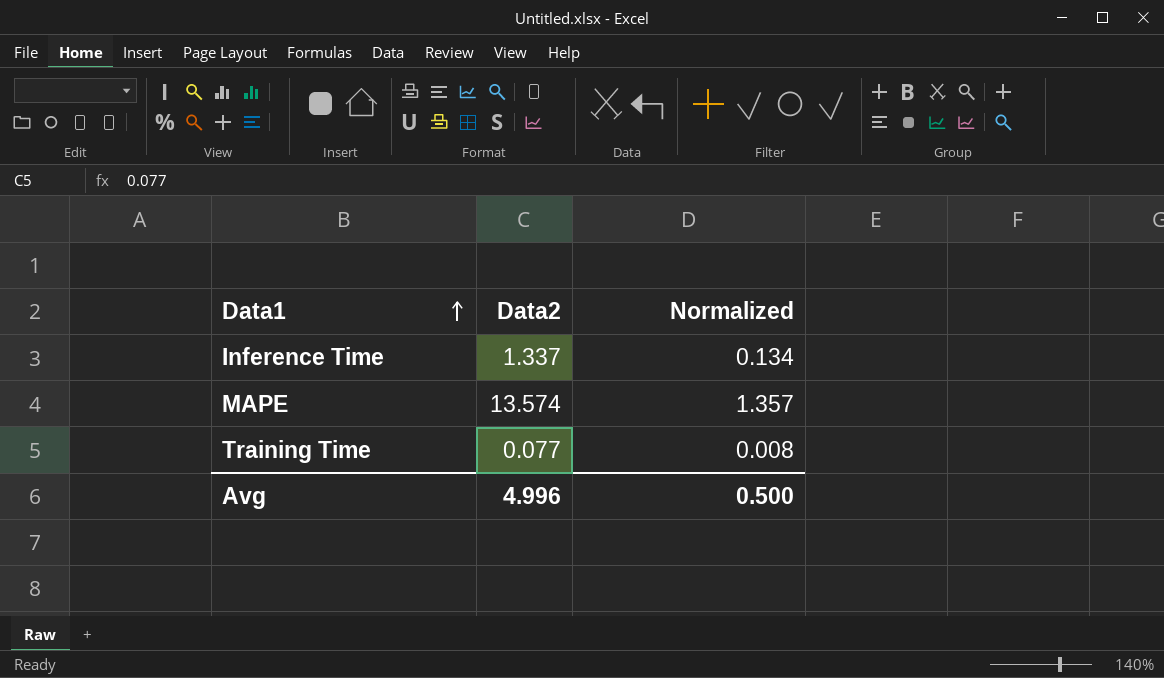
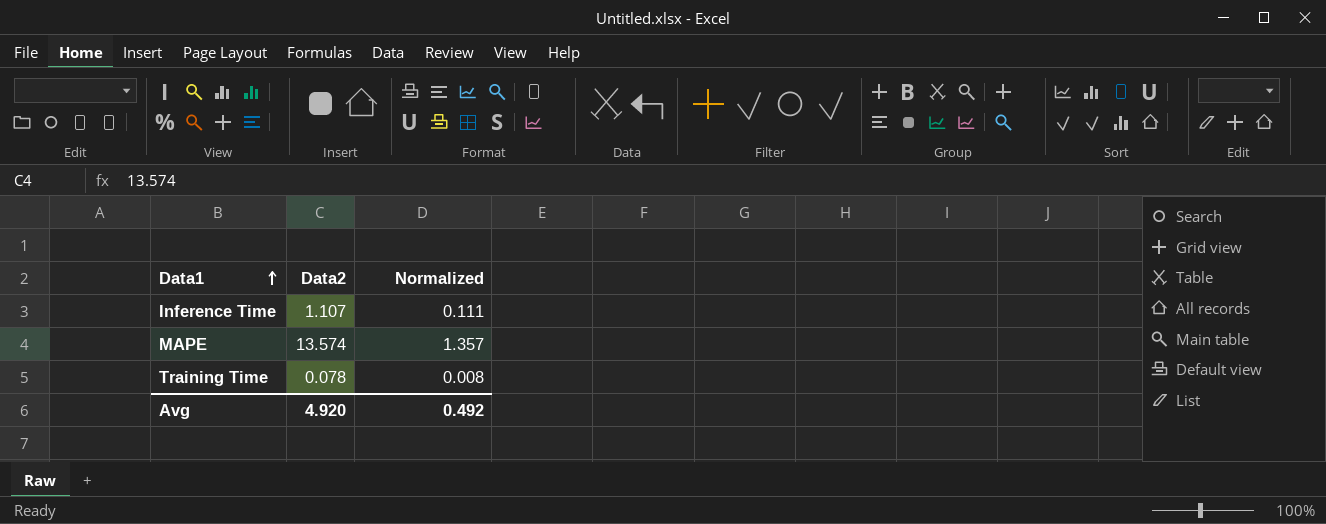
Inference Time | Data2: 1.337 -> 1.107
Inference Time | Normalized: 0.134 -> 0.111
Training Time | Data2: 0.077 -> 0.078
Avg | Data2: 4.996 -> 4.920
Avg | Normalized: 0.500 -> 0.492

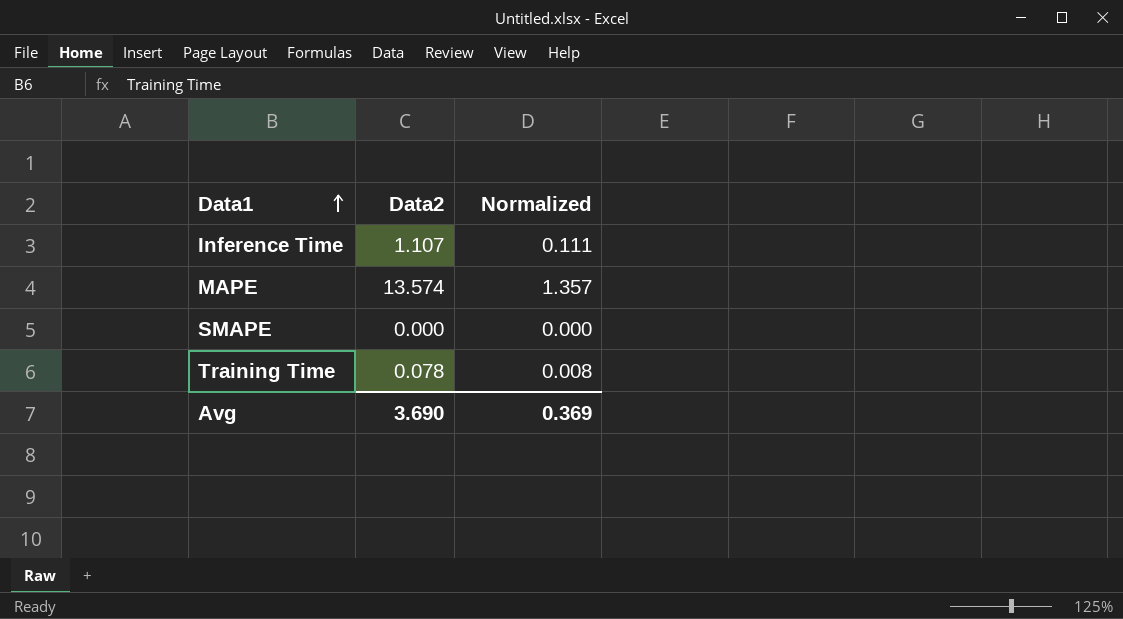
row SMAPE: none -> 0.000 | 0.000
Avg | Data2: 4.920 -> 3.690
Avg | Normalized: 0.492 -> 0.369

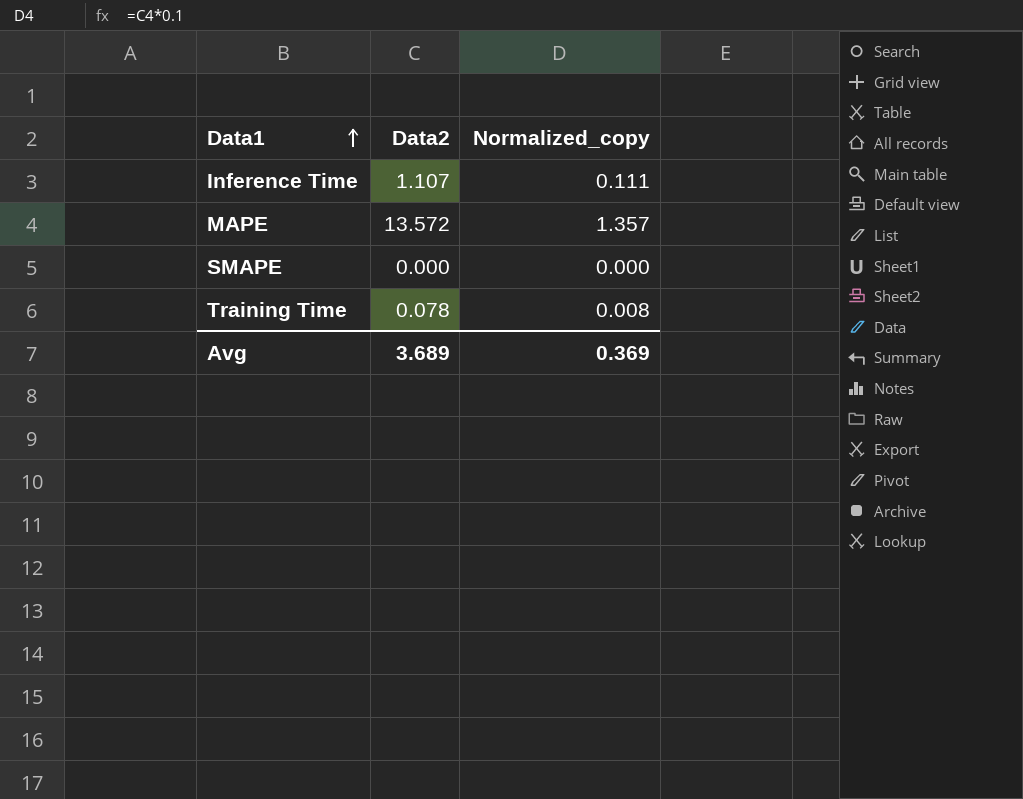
column name: Normalized -> Normalized_copy
MAPE | Data2: 13.574 -> 13.572
Avg | Data2: 3.690 -> 3.689

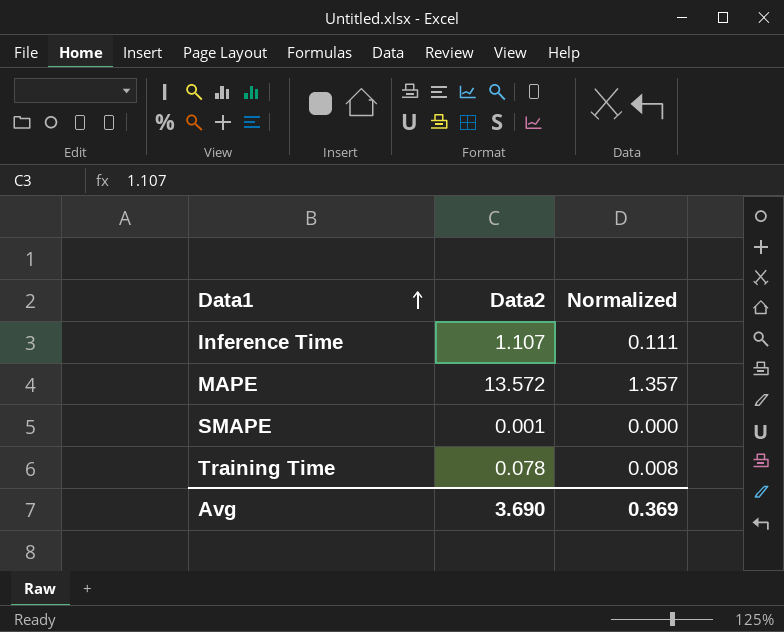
column name: Normalized_copy -> Normalized
SMAPE | Data2: 0.000 -> 0.001
Avg | Data2: 3.689 -> 3.690

